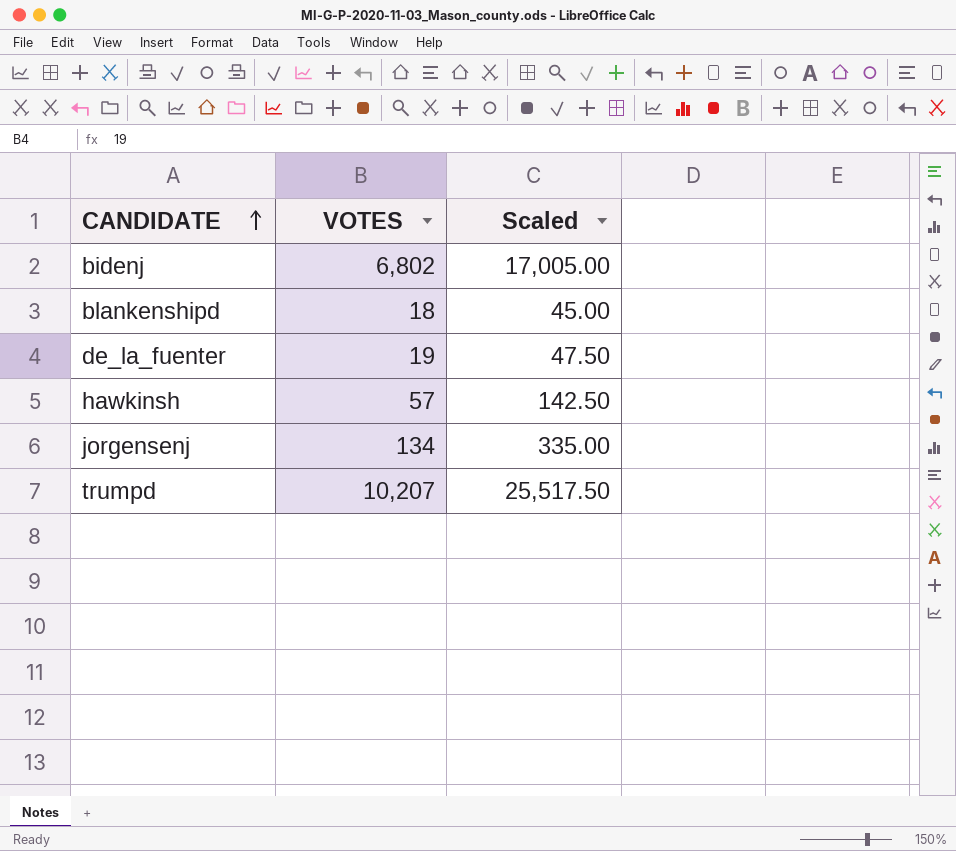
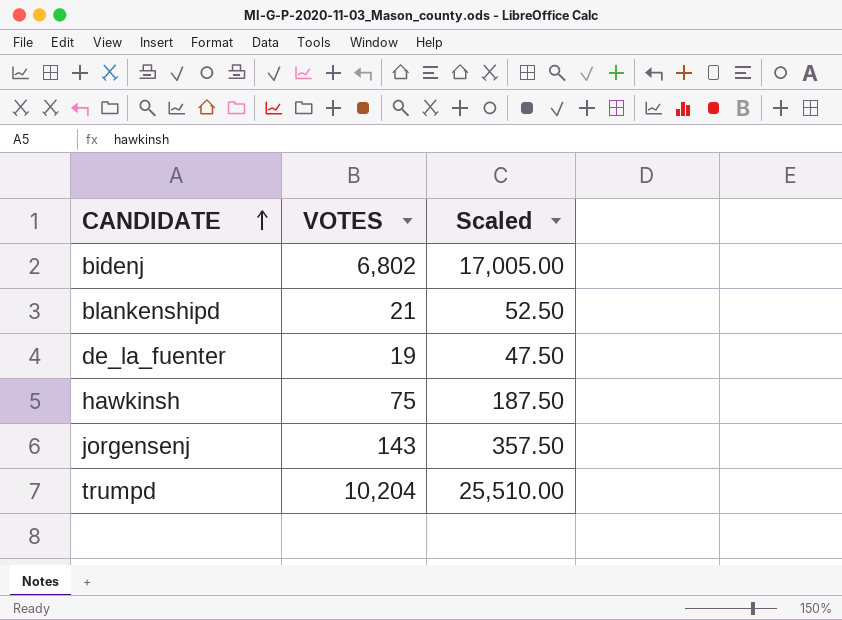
blankenshipd | VOTES: 18 -> 21
blankenshipd | Scaled: 45.00 -> 52.50
hawkinsh | VOTES: 57 -> 75
hawkinsh | Scaled: 142.50 -> 187.50
jorgensenj | VOTES: 134 -> 143
jorgensenj | Scaled: 335.00 -> 357.50
trumpd | VOTES: 10,207 -> 10,204
trumpd | Scaled: 25,517.50 -> 25,510.00

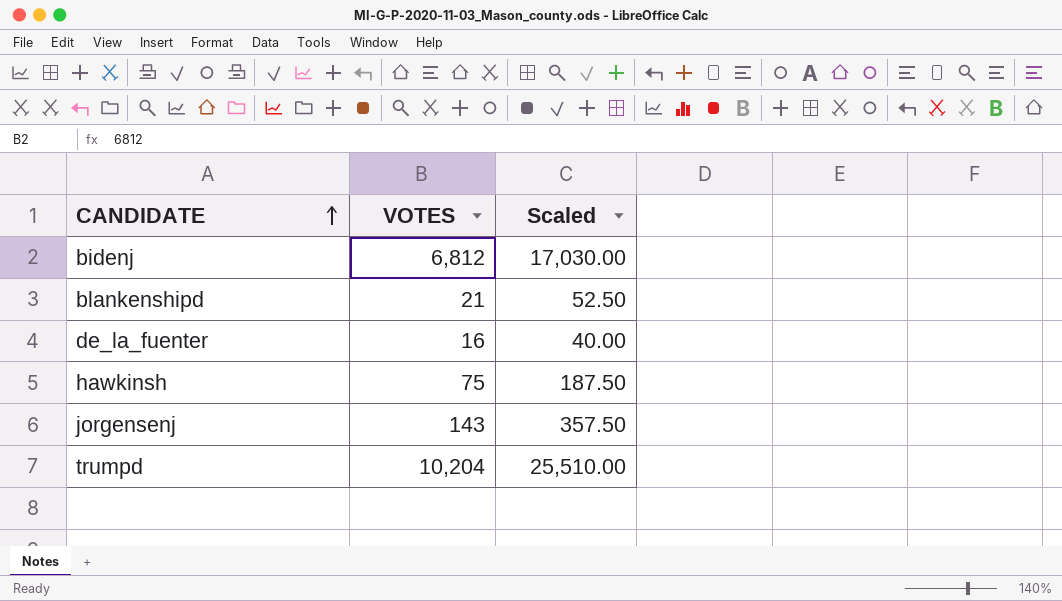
bidenj | VOTES: 6,802 -> 6,812
bidenj | Scaled: 17,005.00 -> 17,030.00
de_la_fuenter | VOTES: 19 -> 16
de_la_fuenter | Scaled: 47.50 -> 40.00

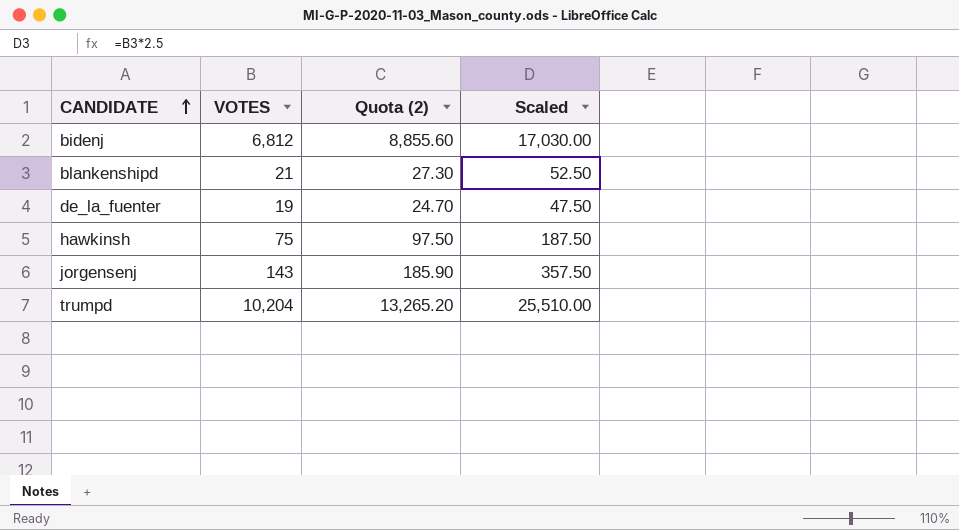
column Quota (2) | formula: none -> [VOTES] * 1.3
de_la_fuenter | VOTES: 16 -> 19
de_la_fuenter | Scaled: 40.00 -> 47.50

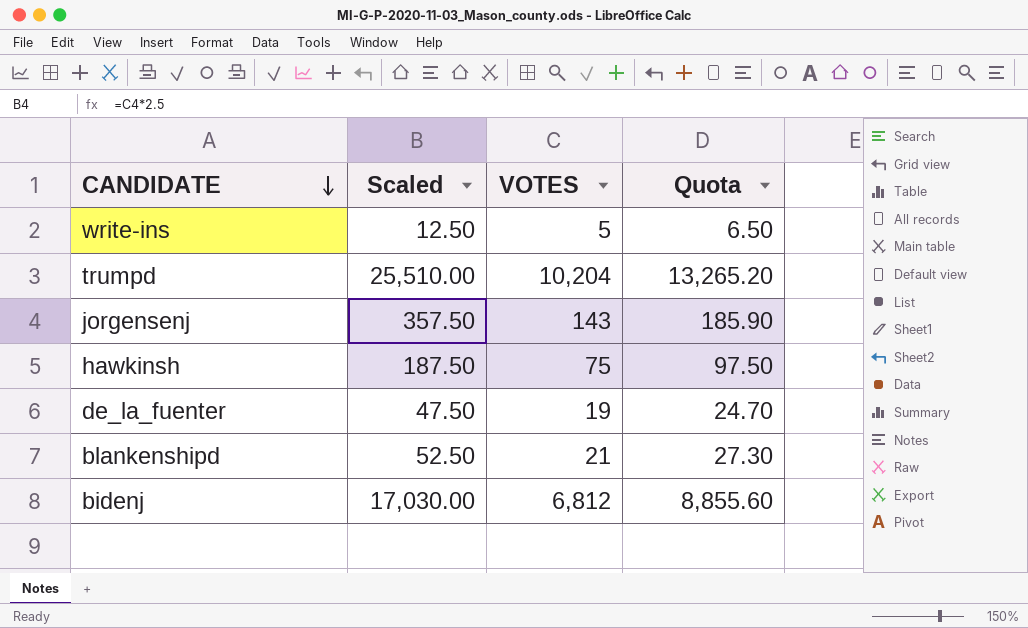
row order: CANDIDATE ascending -> CANDIDATE descending
column Scaled | position: 4 -> 2
column name: Quota (2) -> Quota
row write-ins: none -> 12.50 | 5 | 6.50

